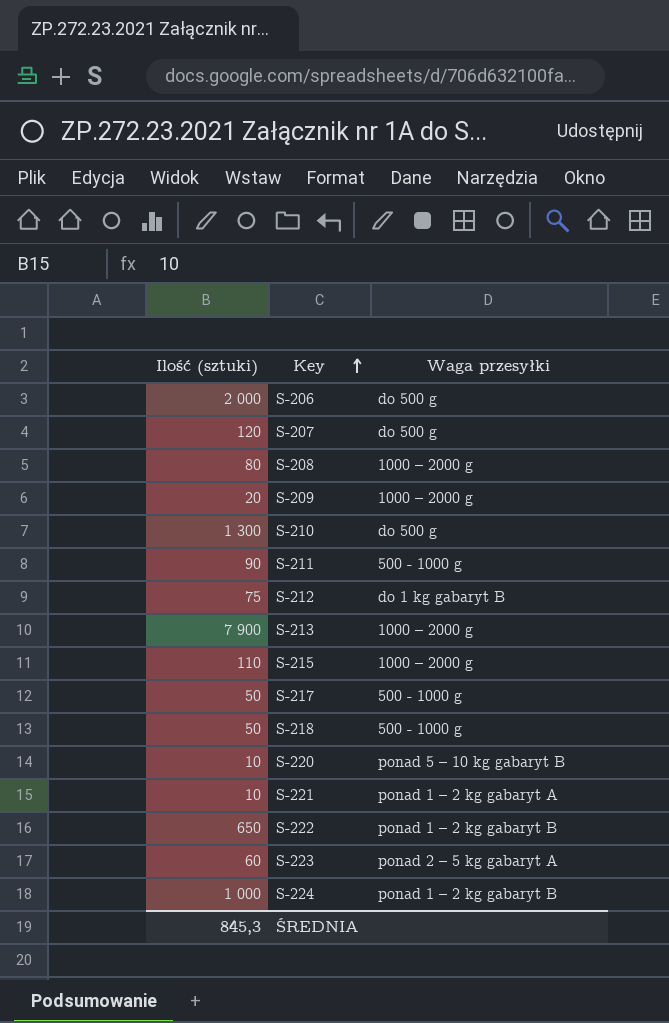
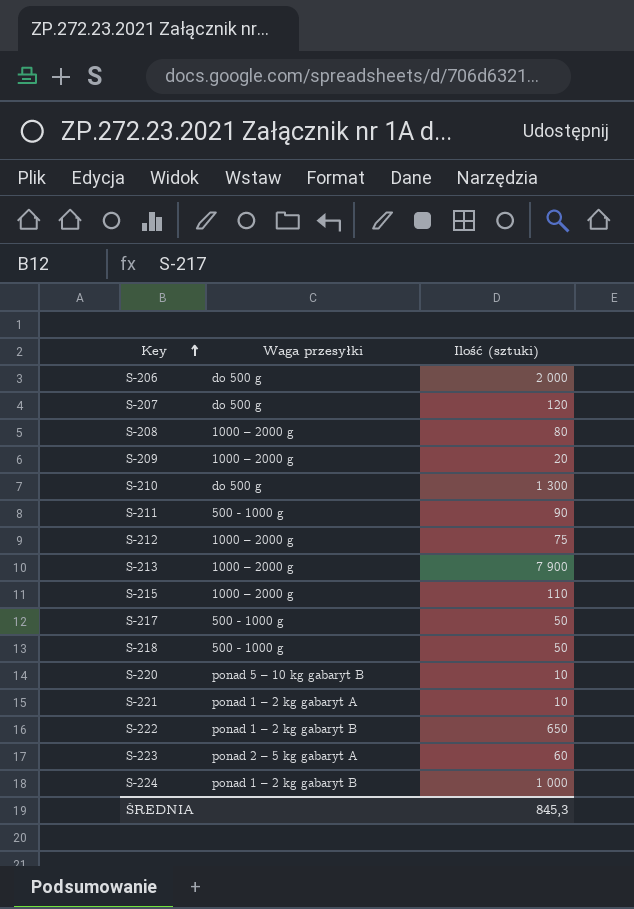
column Ilość (sztuki) | position: 1 -> 3
S-212 | Waga przesyłki: do 1 kg gabaryt B -> 1000 – 2000 g

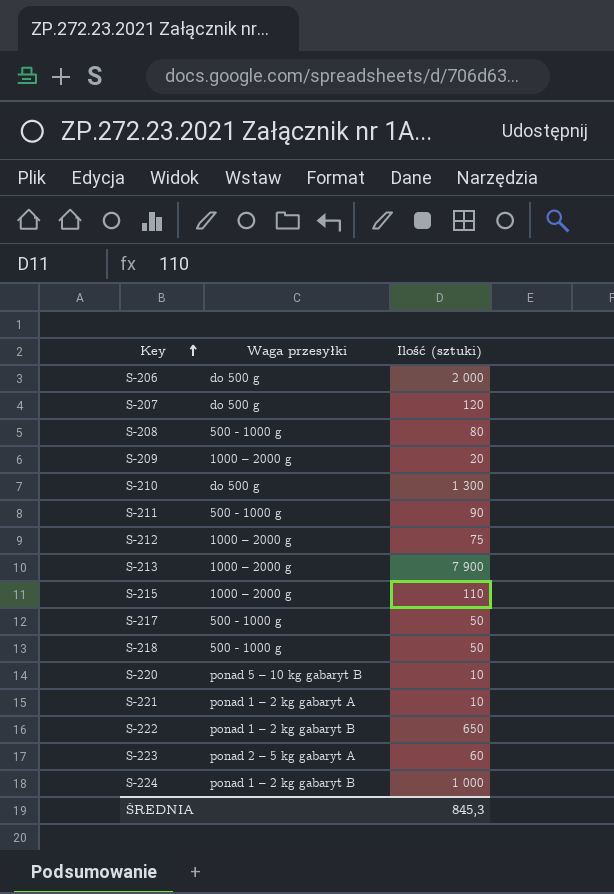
S-208 | Waga przesyłki: 1000 – 2000 g -> 500 - 1000 g

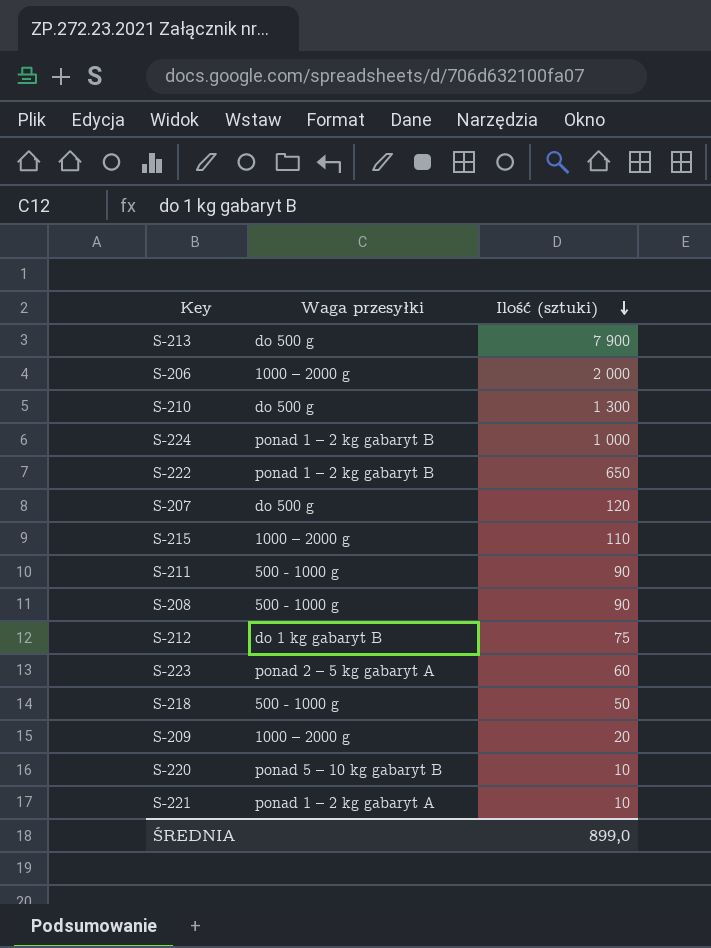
row order: Key ascending -> Ilość (sztuki) descending
row S-217: 500 - 1000 g | 50 -> none
S-213 | Waga przesyłki: 1000 – 2000 g -> do 500 g
S-206 | Waga przesyłki: do 500 g -> 1000 – 2000 g
S-208 | Ilość (sztuki): 80 -> 90
S-212 | Waga przesyłki: 1000 – 2000 g -> do 1 kg gabaryt B
ŚREDNIA | Ilość (sztuki): 845,3 -> 899,0

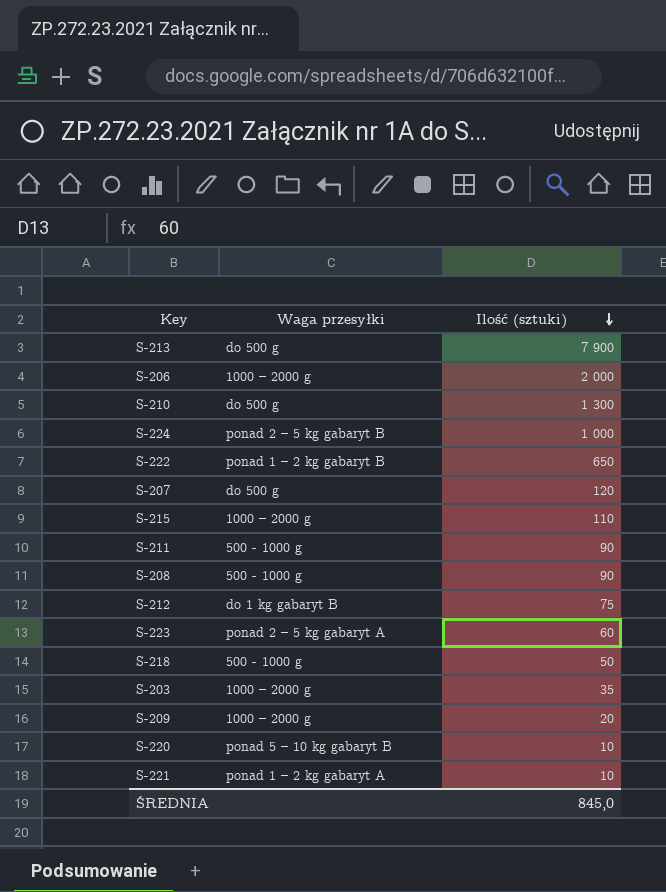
S-224 | Waga przesyłki: ponad 1 – 2 kg gabaryt B -> ponad 2 – 5 kg gabaryt B
row S-203: none -> 1000 – 2000 g | 35
ŚREDNIA | Ilość (sztuki): 899,0 -> 845,0

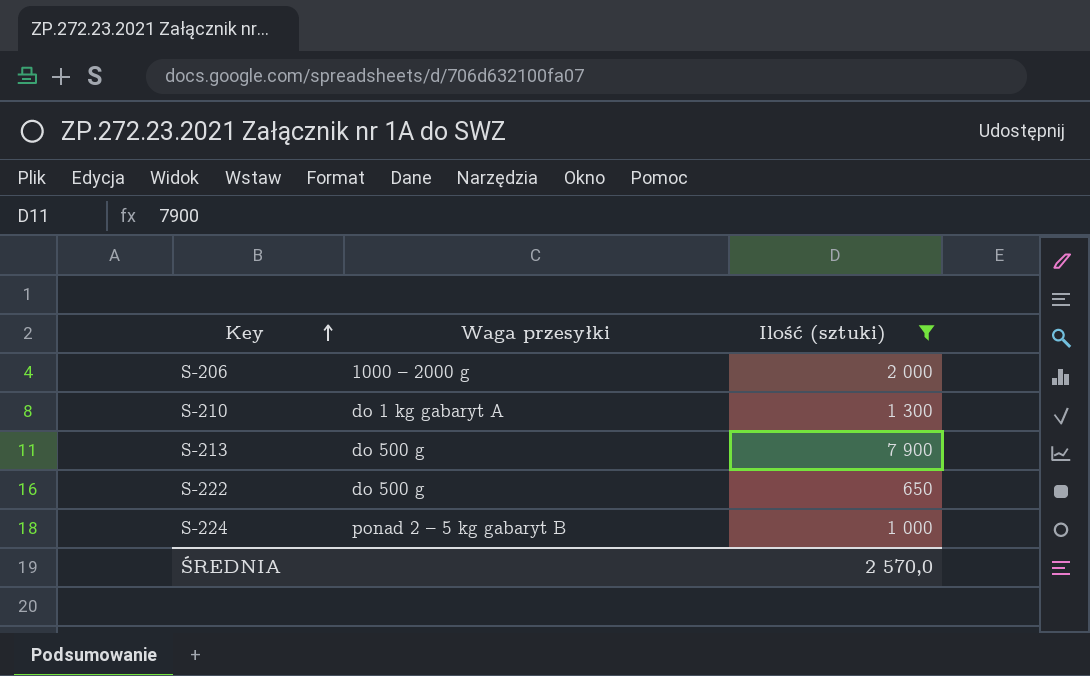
filter: none -> Ilość (sztuki) >= 650
row order: Ilość (sztuki) descending -> Key ascending
S-210 | Waga przesyłki: do 500 g -> do 1 kg gabaryt A
S-222 | Waga przesyłki: ponad 1 – 2 kg gabaryt B -> do 500 g
ŚREDNIA | Ilość (sztuki): 845,0 -> 2 570,0

